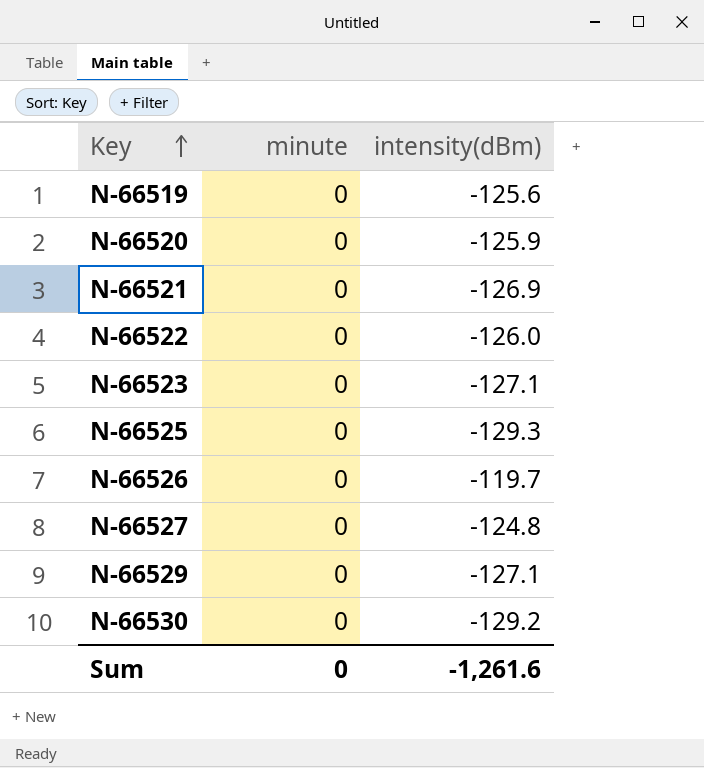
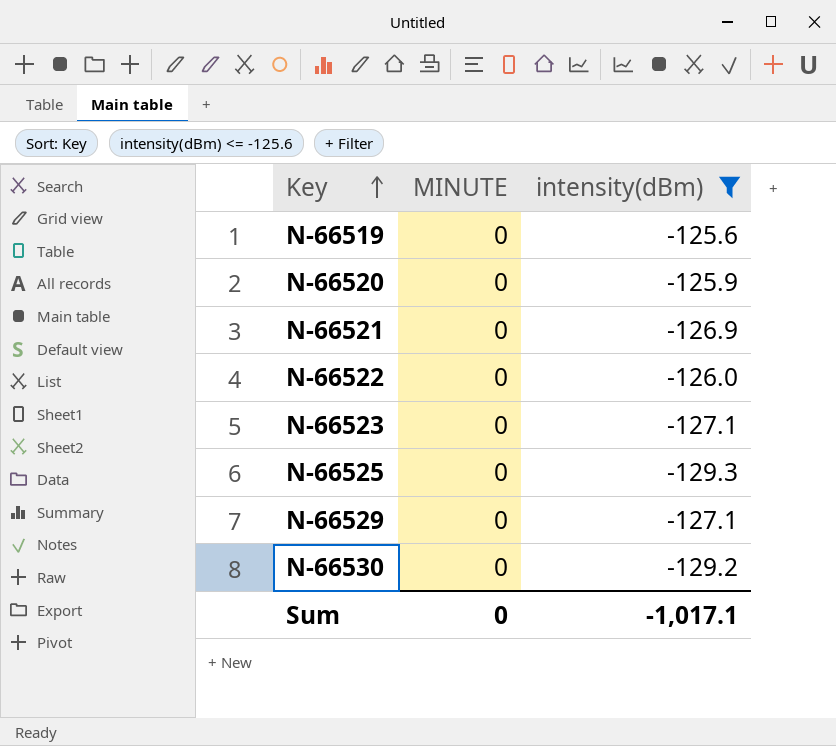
filter: none -> intensity(dBm) <= -125.6
column name: minute -> MINUTE
Sum | intensity(dBm): -1,261.6 -> -1,017.1

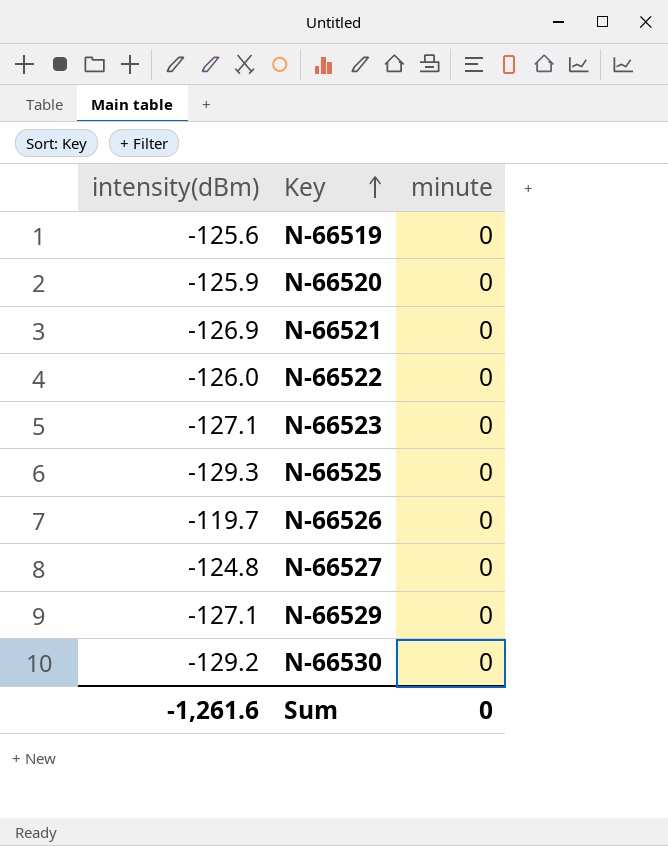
filter: intensity(dBm) <= -125.6 -> none
column intensity(dBm) | position: 3 -> 1
column name: MINUTE -> minute
Sum | intensity(dBm): -1,017.1 -> -1,261.6

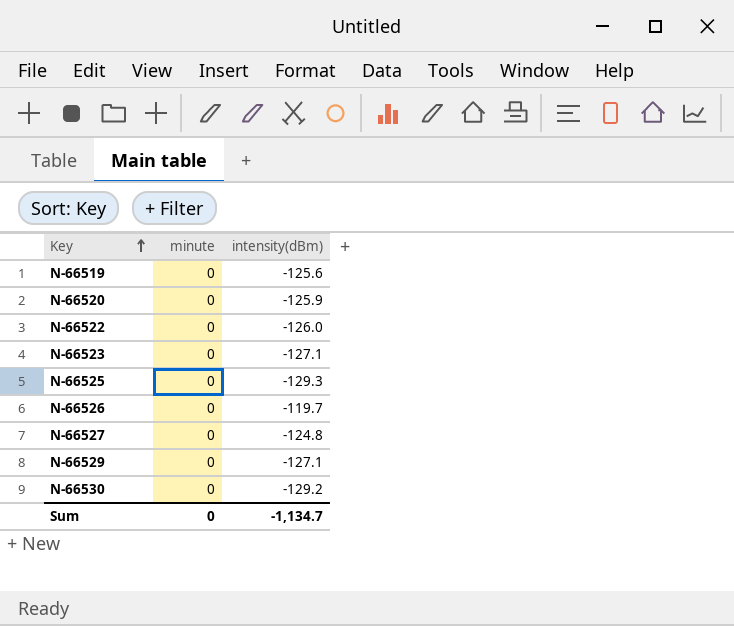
column intensity(dBm) | position: 1 -> 3
row N-66521: -126.9 | 0 -> none
Sum | intensity(dBm): -1,261.6 -> -1,134.7

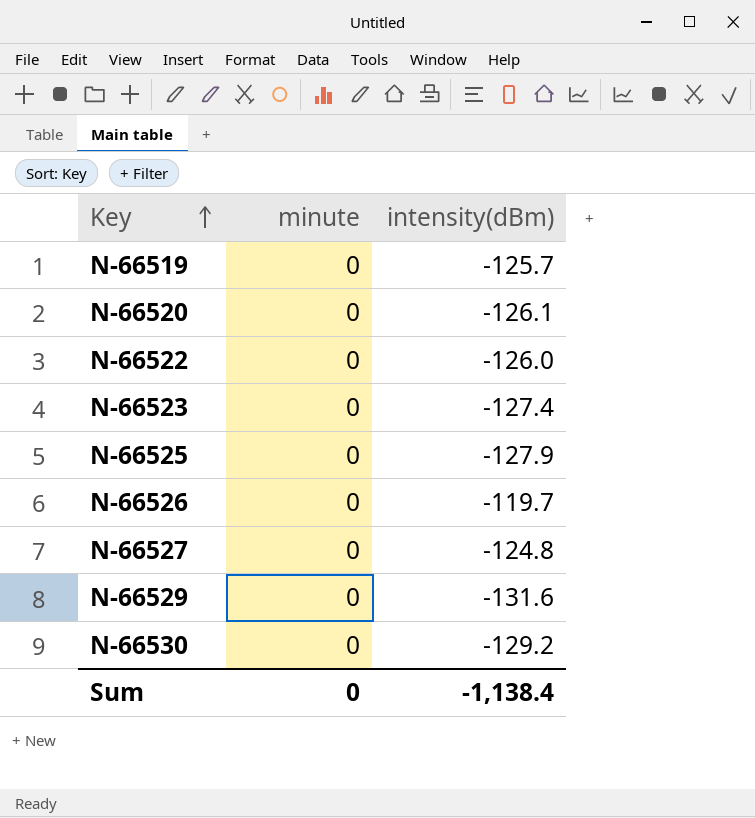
N-66519 | intensity(dBm): -125.6 -> -125.7
N-66520 | intensity(dBm): -125.9 -> -126.1
N-66523 | intensity(dBm): -127.1 -> -127.4
N-66525 | intensity(dBm): -129.3 -> -127.9
N-66529 | intensity(dBm): -127.1 -> -131.6
Sum | intensity(dBm): -1,134.7 -> -1,138.4

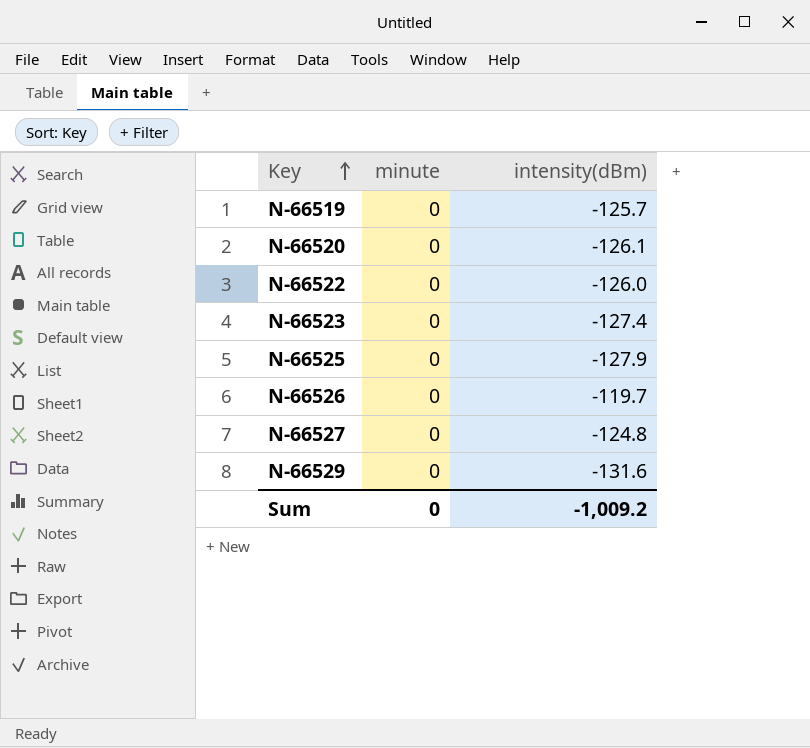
row N-66530: 0 | -129.2 -> none
Sum | intensity(dBm): -1,138.4 -> -1,009.2

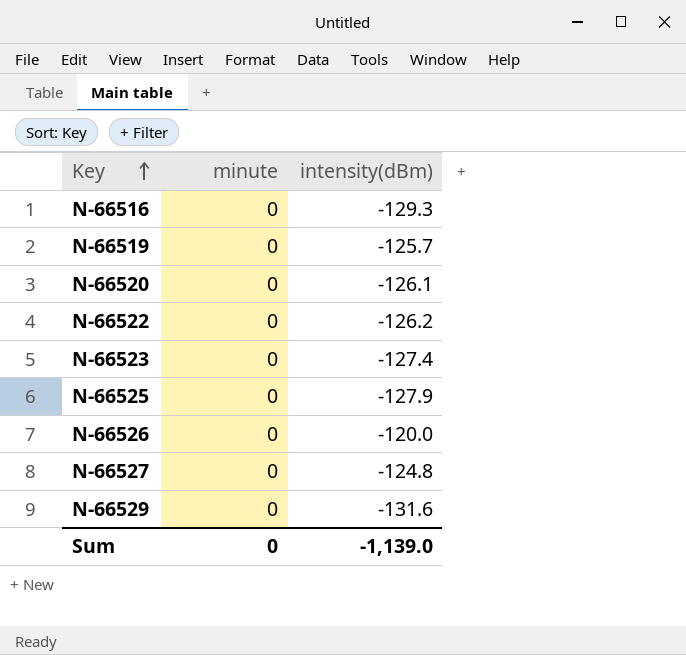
row N-66516: none -> 0 | -129.3
N-66522 | intensity(dBm): -126.0 -> -126.2
N-66526 | intensity(dBm): -119.7 -> -120.0
Sum | intensity(dBm): -1,009.2 -> -1,139.0

